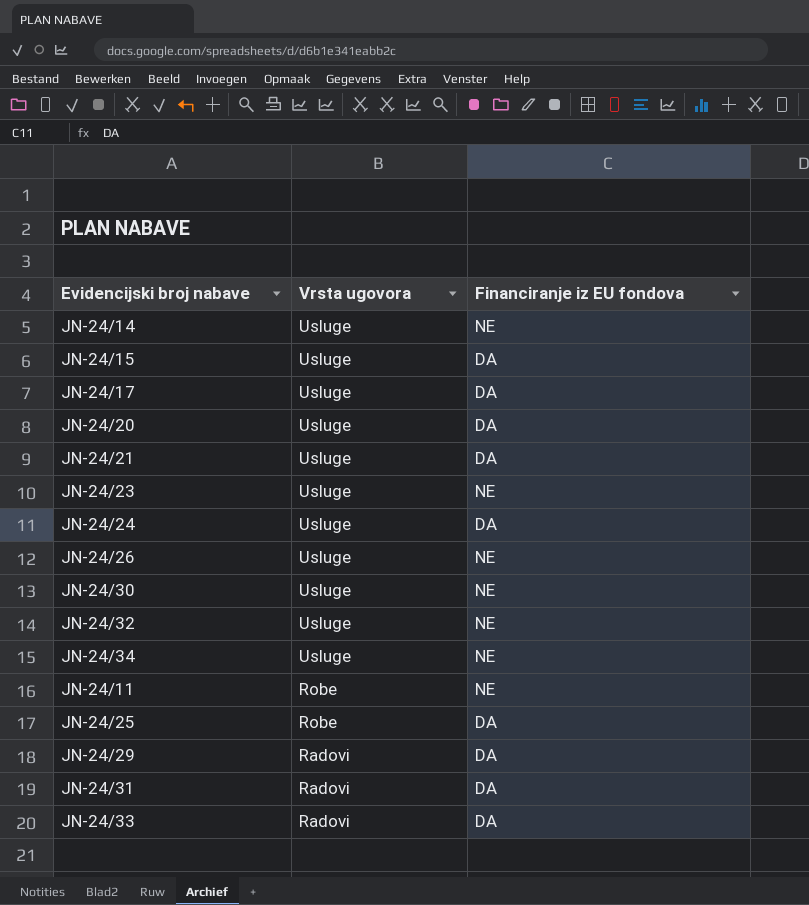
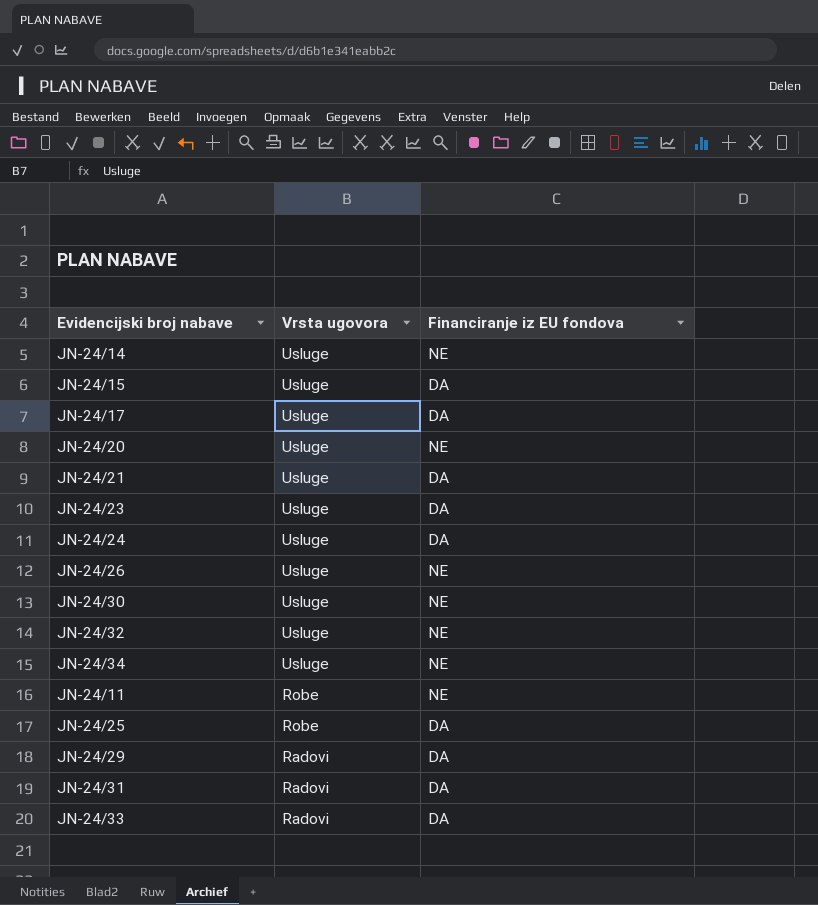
JN-24/20 | Financiranje iz EU fondova: DA -> NE
JN-24/23 | Financiranje iz EU fondova: NE -> DA

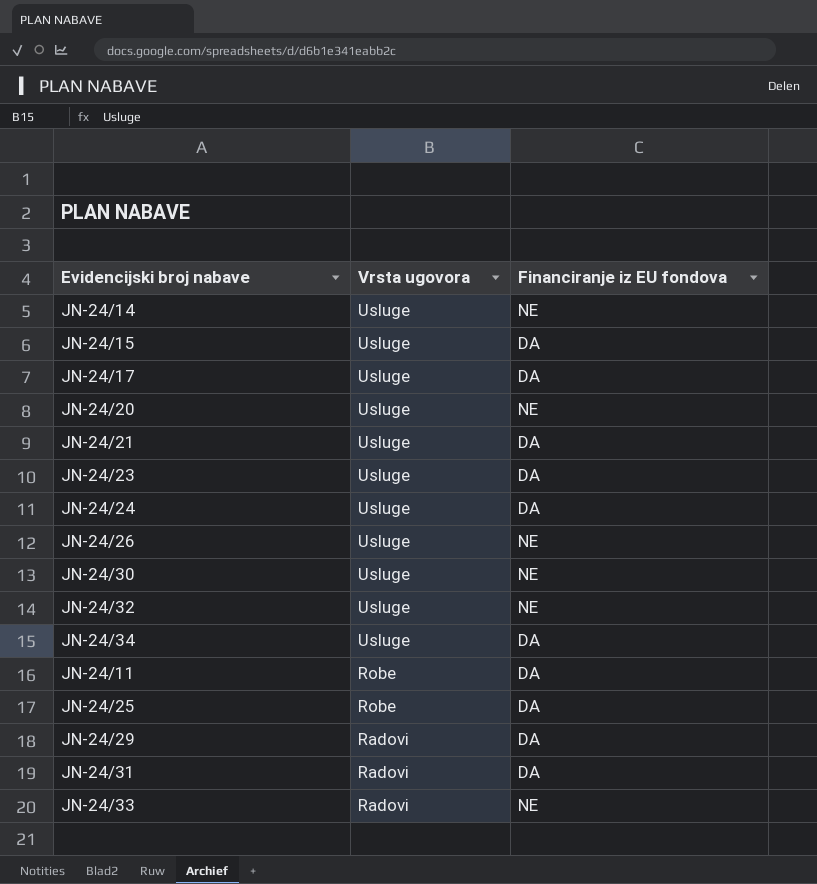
JN-24/34 | Financiranje iz EU fondova: NE -> DA
JN-24/11 | Financiranje iz EU fondova: NE -> DA
JN-24/33 | Financiranje iz EU fondova: DA -> NE

